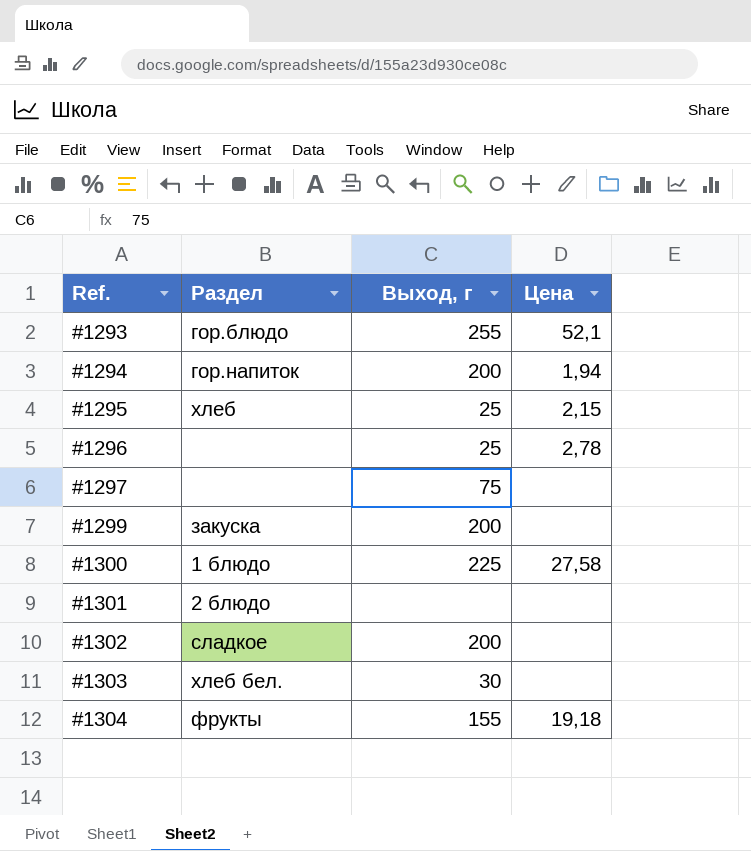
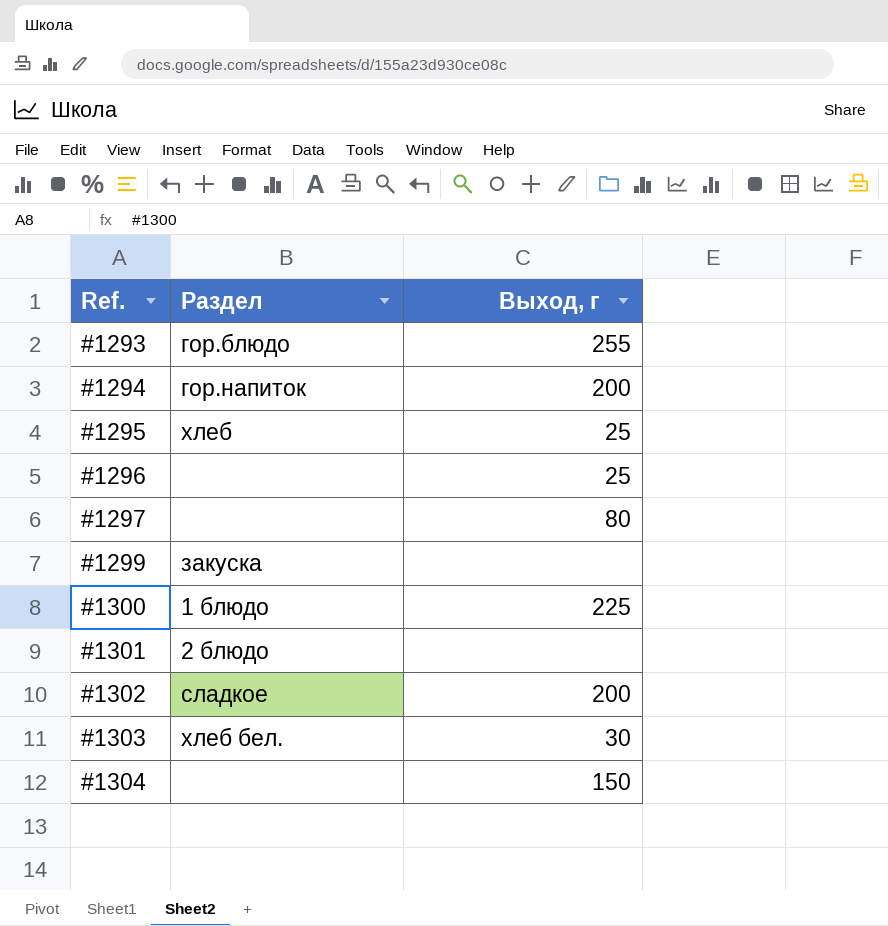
column Цена | position: 4 -> none
#1297 | Выход, г: 75 -> 80
#1299 | Выход, г: 200 -> none
#1304 | Раздел: фрукты -> none
#1304 | Выход, г: 155 -> 150

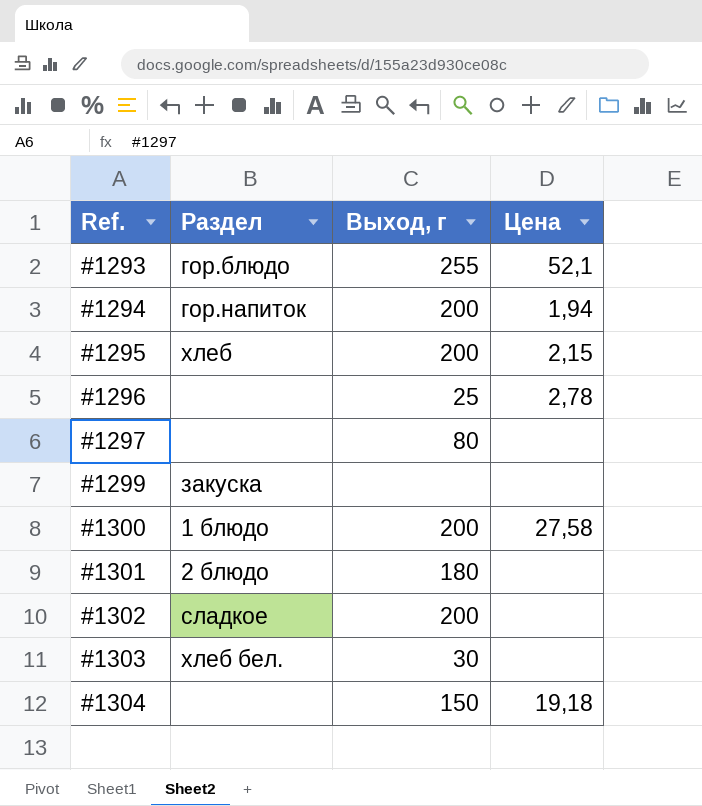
column Цена | position: none -> 4
#1295 | Выход, г: 25 -> 200
#1300 | Выход, г: 225 -> 200
#1301 | Выход, г: none -> 180

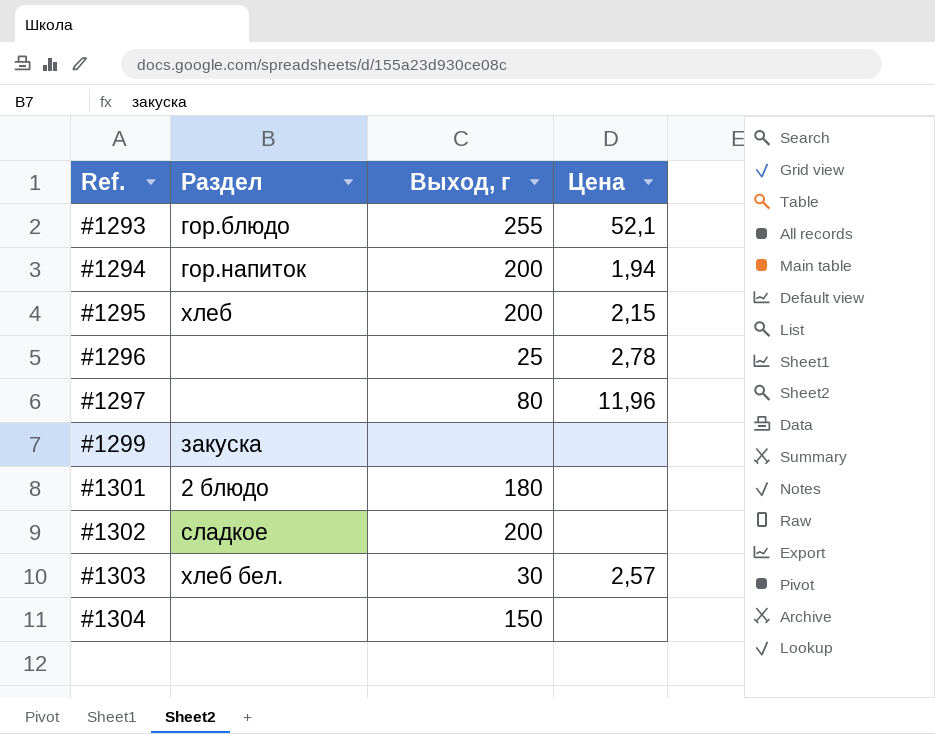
row #1300: 1 блюдо | 200 | 27,58 -> none
#1297 | Цена: none -> 11,96
#1303 | Цена: none -> 2,57
#1304 | Цена: 19,18 -> none

